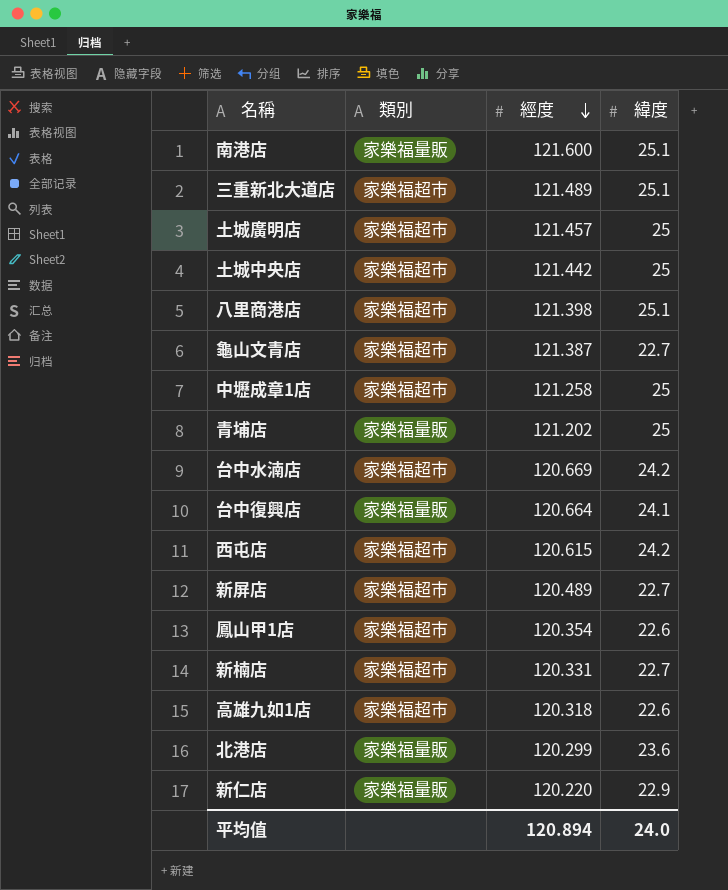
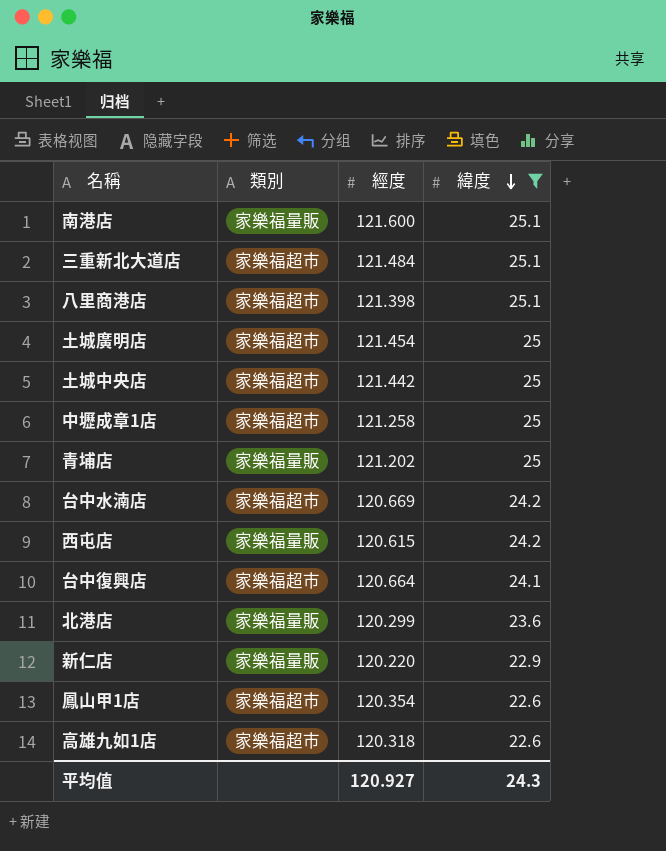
filter: none -> 緯度 != 22.7
row order: 經度 descending -> 緯度 descending
三重新北大道店 | 經度: 121.489 -> 121.484
土城廣明店 | 經度: 121.457 -> 121.454
西屯店 | 類別: 家樂福超市 -> 家樂福量販
台中復興店 | 類別: 家樂福量販 -> 家樂福超市
平均值 | 經度: 120.894 -> 120.927
平均值 | 緯度: 24.0 -> 24.3

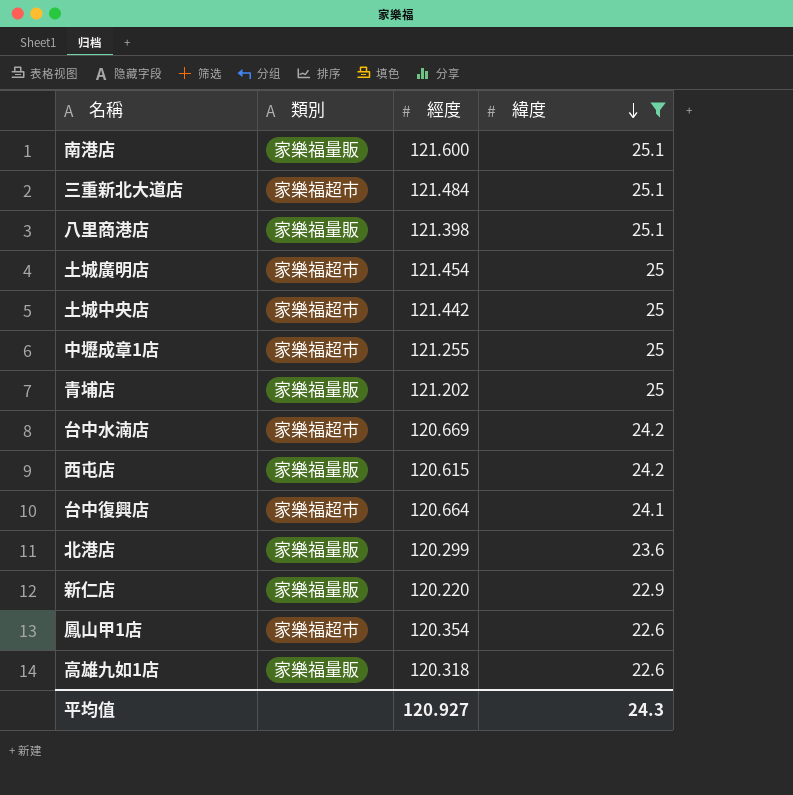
八里商港店 | 類別: 家樂福超市 -> 家樂福量販
中壢成章1店 | 經度: 121.258 -> 121.255
高雄九如1店 | 類別: 家樂福超市 -> 家樂福量販

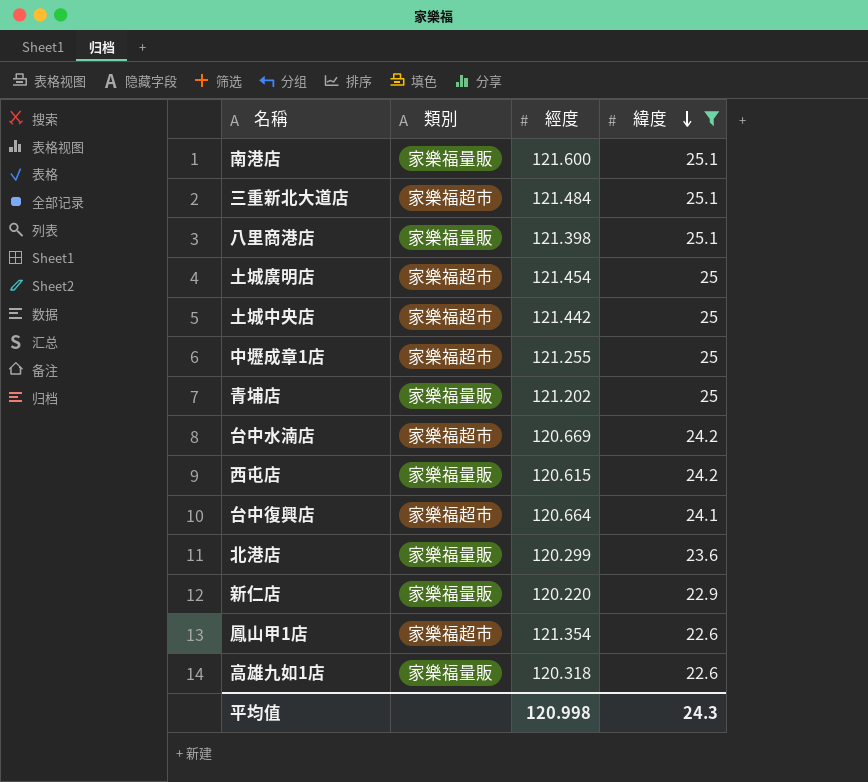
鳳山甲1店 | 經度: 120.354 -> 121.354
平均值 | 經度: 120.927 -> 120.998

